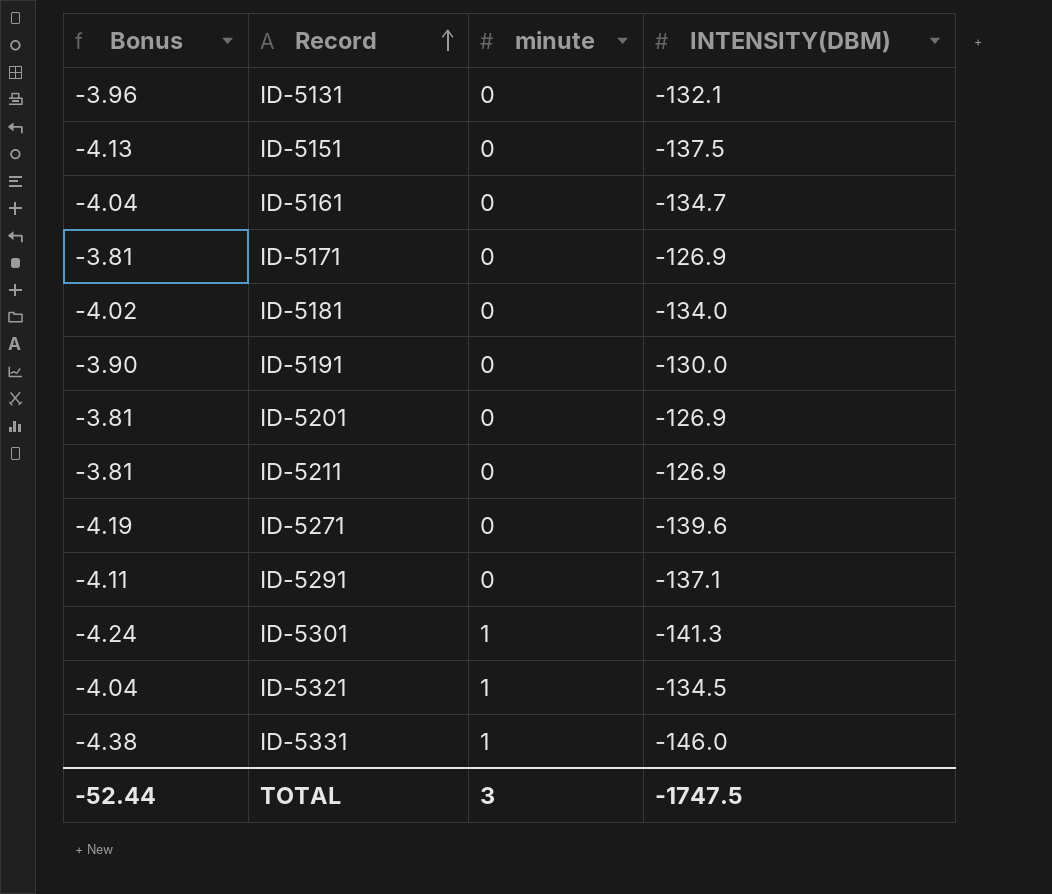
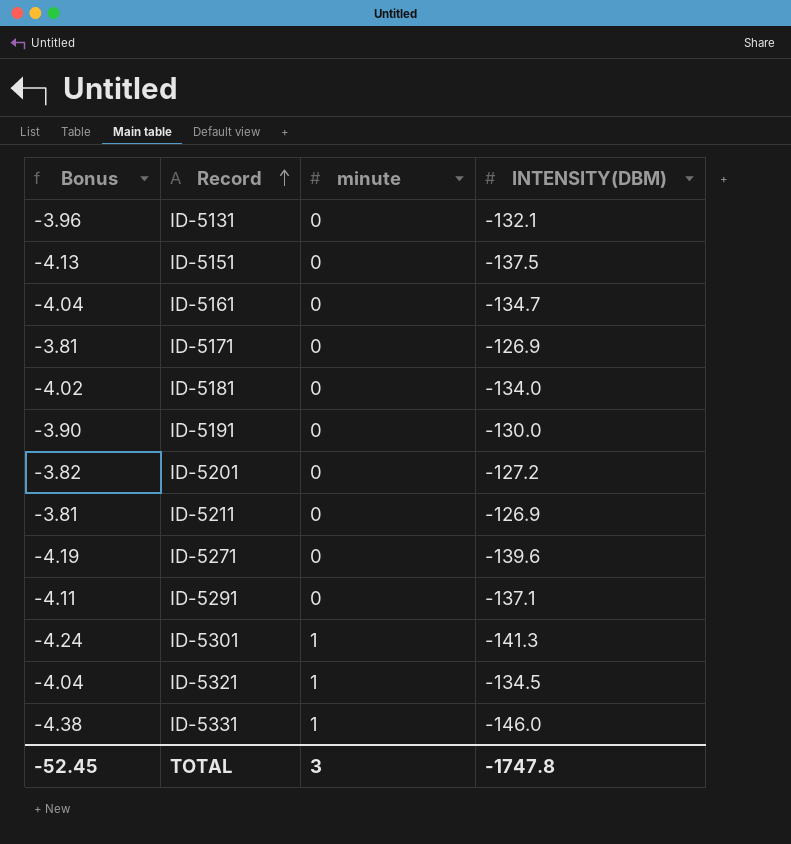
ID-5201 | Bonus: -3.81 -> -3.82
ID-5201 | INTENSITY(DBM): -126.9 -> -127.2
TOTAL | Bonus: -52.44 -> -52.45
TOTAL | INTENSITY(DBM): -1747.5 -> -1747.8

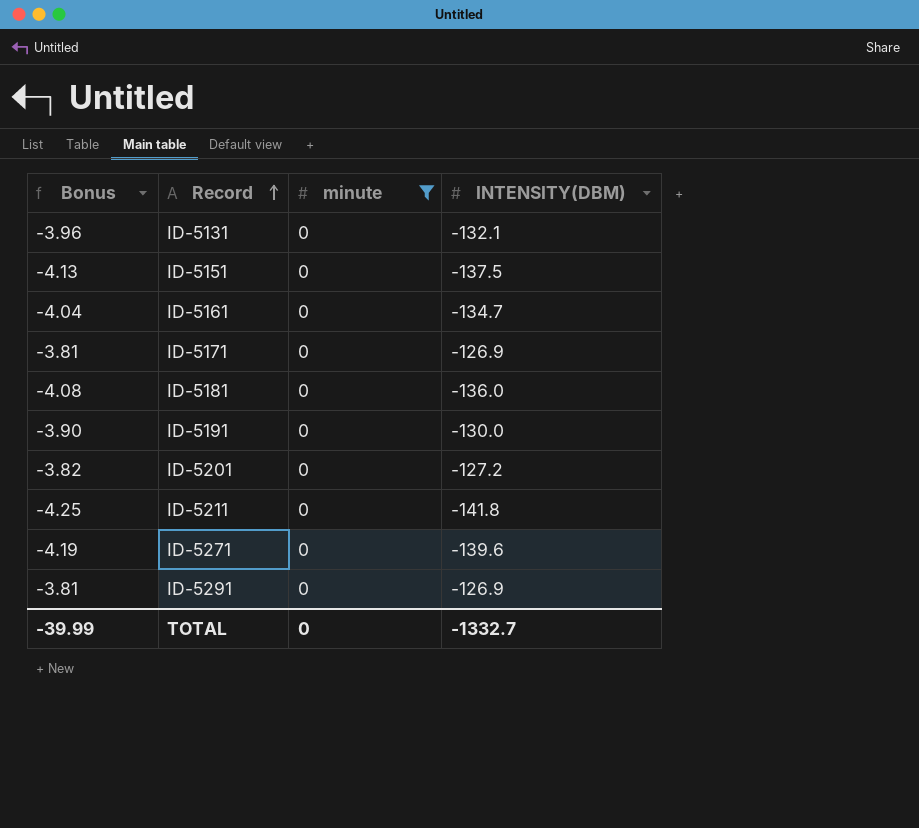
filter: none -> minute = 0
ID-5181 | Bonus: -4.02 -> -4.08
ID-5181 | INTENSITY(DBM): -134.0 -> -136.0
ID-5211 | Bonus: -3.81 -> -4.25
ID-5211 | INTENSITY(DBM): -126.9 -> -141.8
ID-5291 | Bonus: -4.11 -> -3.81
ID-5291 | INTENSITY(DBM): -137.1 -> -126.9
TOTAL | Bonus: -52.45 -> -39.99
TOTAL | minute: 3 -> 0
TOTAL | INTENSITY(DBM): -1747.8 -> -1332.7

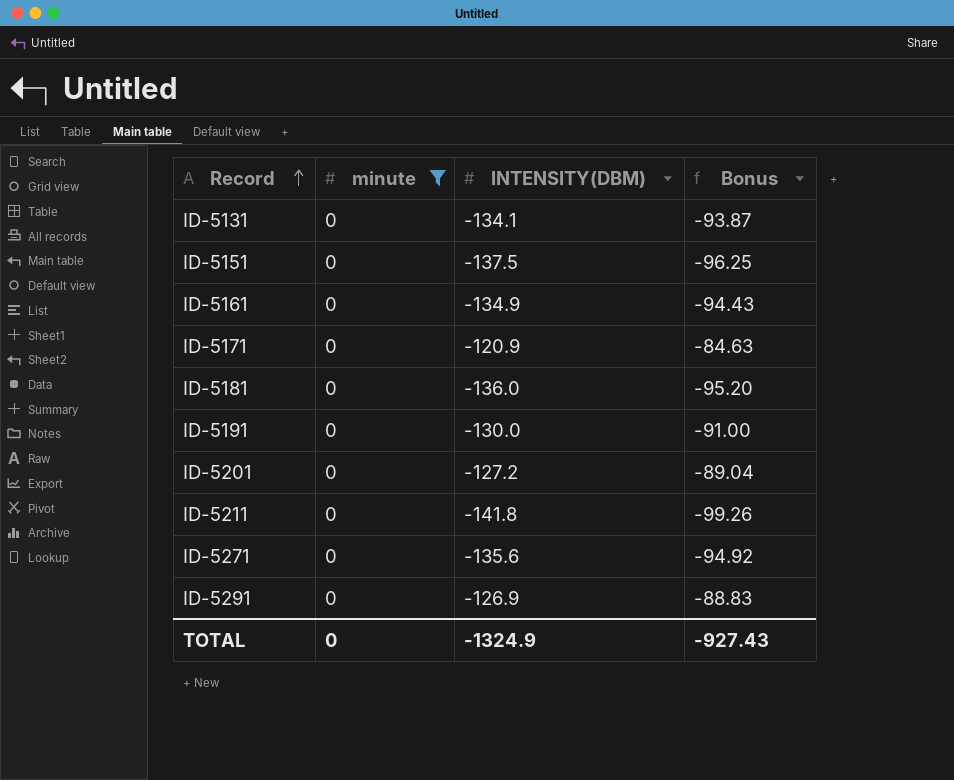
column Bonus | formula: [INTENSITY(DBM)] * 0.03 -> [INTENSITY(DBM)] * 0.7
column Bonus | position: 1 -> 4
ID-5131 | INTENSITY(DBM): -132.1 -> -134.1
ID-5161 | INTENSITY(DBM): -134.7 -> -134.9
ID-5171 | INTENSITY(DBM): -126.9 -> -120.9
ID-5271 | INTENSITY(DBM): -139.6 -> -135.6
TOTAL | INTENSITY(DBM): -1332.7 -> -1324.9
TOTAL | Bonus: -39.99 -> -927.43

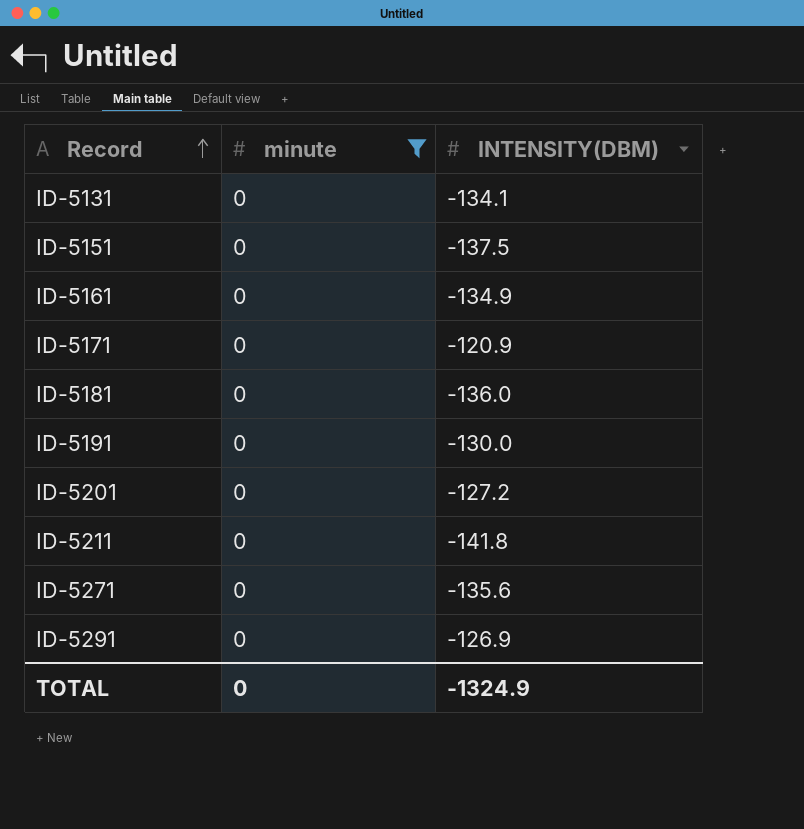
column Bonus | formula: [INTENSITY(DBM)] * 0.7 -> none

